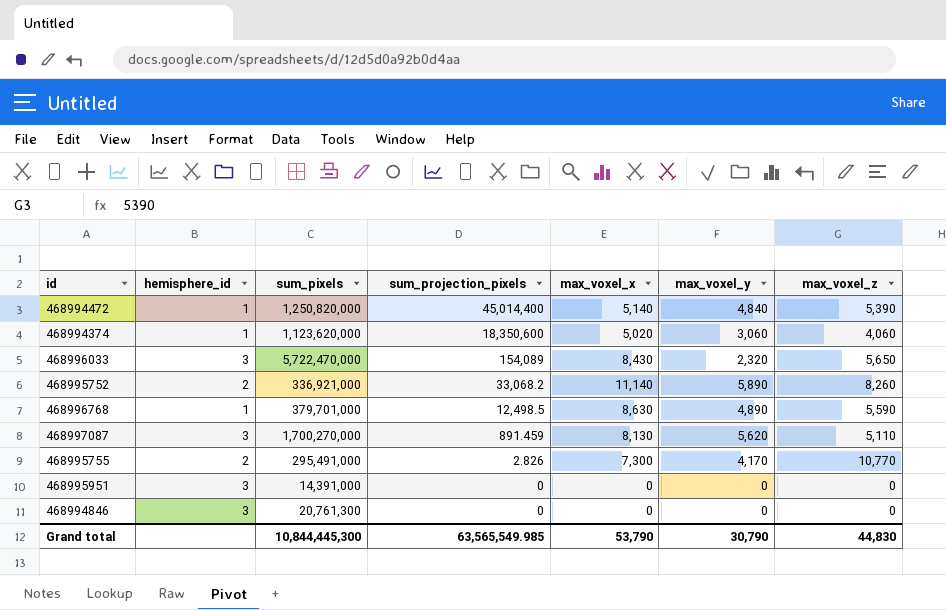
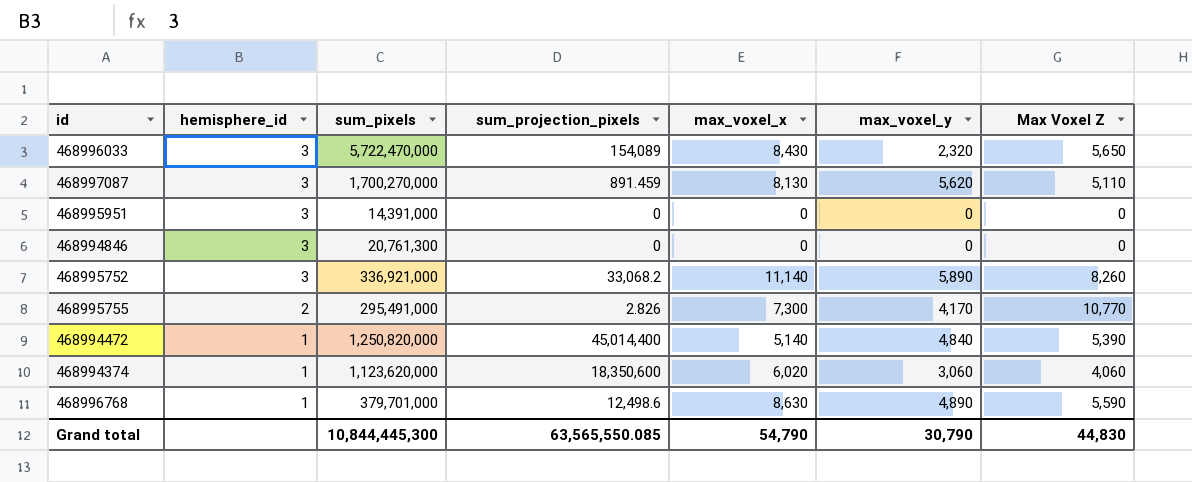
row order: sum_projection_pixels descending -> hemisphere_id descending
column name: max_voxel_z -> Max Voxel Z
468995752 | hemisphere_id: 2 -> 3
468994374 | max_voxel_x: 5,020 -> 6,020
468996768 | sum_projection_pixels: 12,498.5 -> 12,498.6
Grand total | sum_projection_pixels: 63,565,549.985 -> 63,565,550.085
Grand total | max_voxel_x: 53,790 -> 54,790

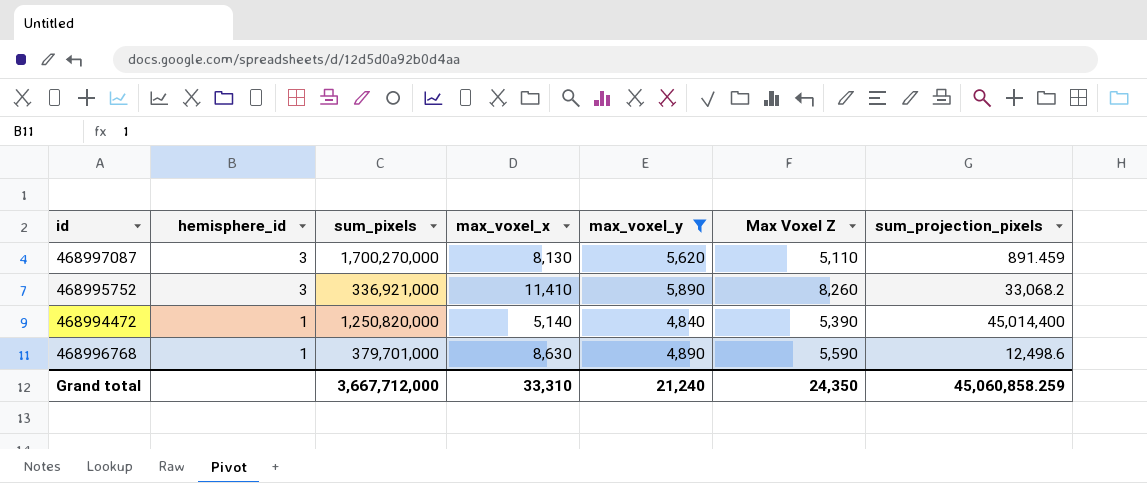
filter: none -> max_voxel_y >= 4,840
column sum_projection_pixels | position: 4 -> 7
468995752 | max_voxel_x: 11,140 -> 11,410
Grand total | sum_pixels: 10,844,445,300 -> 3,667,712,000
Grand total | max_voxel_x: 54,790 -> 33,310
Grand total | max_voxel_y: 30,790 -> 21,240
Grand total | Max Voxel Z: 44,830 -> 24,350
Grand total | sum_projection_pixels: 63,565,550.085 -> 45,060,858.259

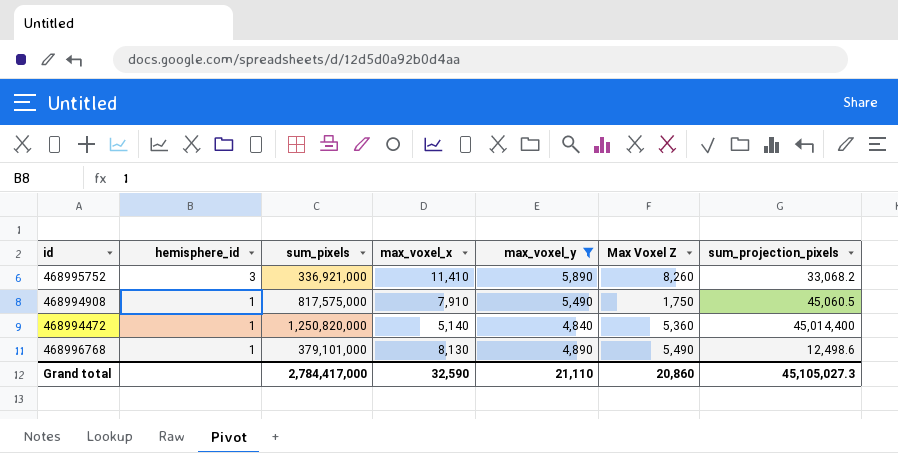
row 468997087: 3 | 1,700,270,000 | 8,130 | 5,620 | 5,110 | 891.459 -> none
row 468994908: none -> 1 | 817,575,000 | 7,910 | 5,490 | 1,750 | 45,060.5
468994472 | Max Voxel Z: 5,390 -> 5,360
468996768 | sum_pixels: 379,701,000 -> 379,101,000
468996768 | max_voxel_x: 8,630 -> 8,130
468996768 | Max Voxel Z: 5,590 -> 5,490
Grand total | sum_pixels: 3,667,712,000 -> 2,784,417,000
Grand total | max_voxel_x: 33,310 -> 32,590
Grand total | max_voxel_y: 21,240 -> 21,110
Grand total | Max Voxel Z: 24,350 -> 20,860
Grand total | sum_projection_pixels: 45,060,858.259 -> 45,105,027.3

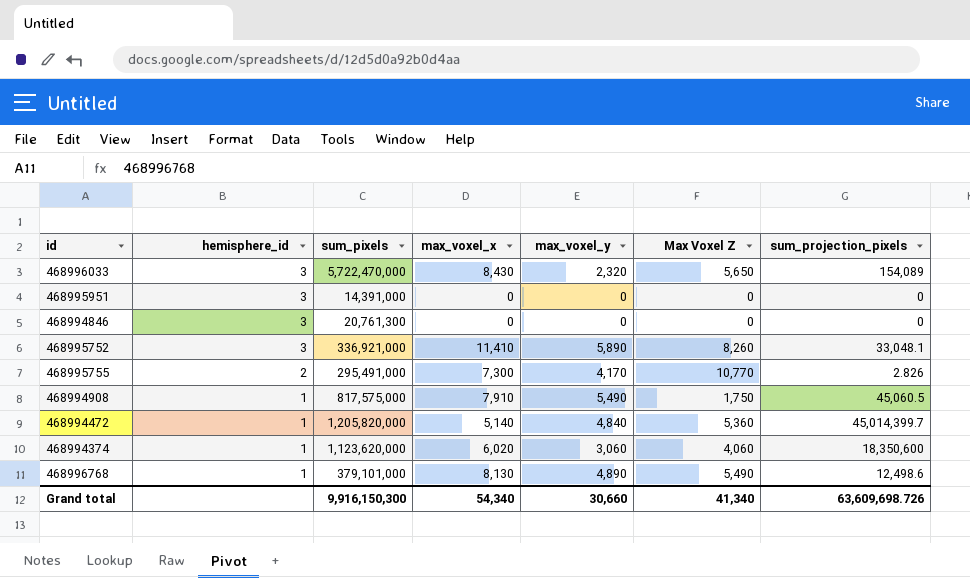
filter: max_voxel_y >= 4,840 -> none
468995752 | sum_projection_pixels: 33,068.2 -> 33,048.1
468994472 | sum_pixels: 1,250,820,000 -> 1,205,820,000
468994472 | sum_projection_pixels: 45,014,400 -> 45,014,399.7
Grand total | sum_pixels: 2,784,417,000 -> 9,916,150,300
Grand total | max_voxel_x: 32,590 -> 54,340
Grand total | max_voxel_y: 21,110 -> 30,660
Grand total | Max Voxel Z: 20,860 -> 41,340
Grand total | sum_projection_pixels: 45,105,027.3 -> 63,609,698.726

